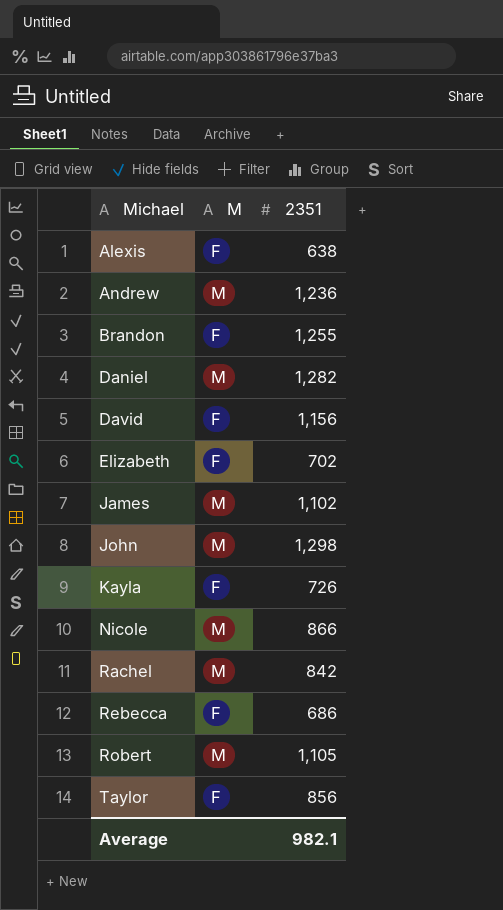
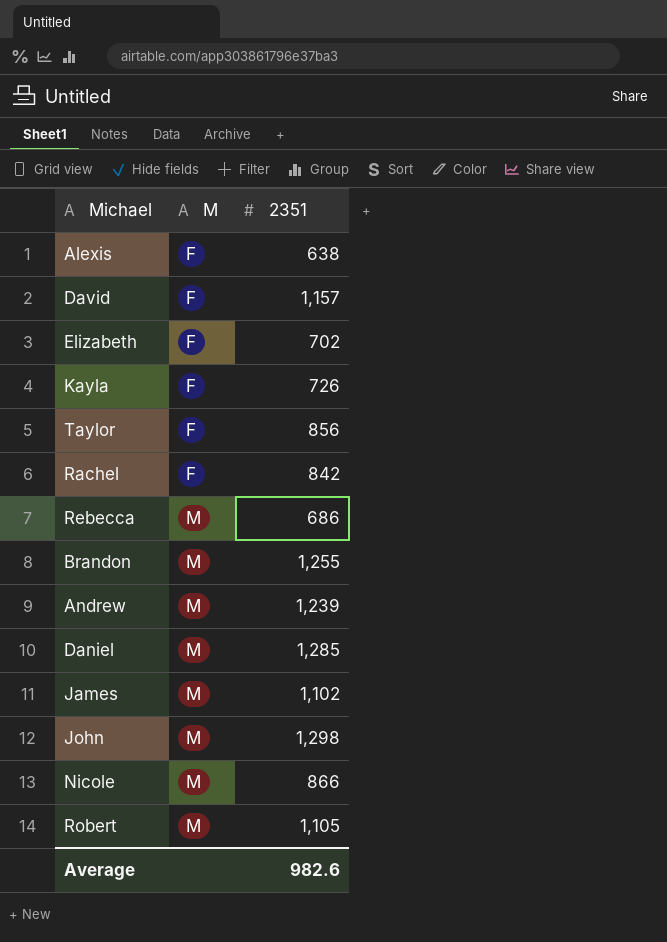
row order: Michael ascending -> M ascending
David | 2351: 1,156 -> 1,157
Rachel | M: M -> F
Rebecca | M: F -> M
Brandon | M: F -> M
Andrew | 2351: 1,236 -> 1,239
Daniel | 2351: 1,282 -> 1,285
Average | 2351: 982.1 -> 982.6

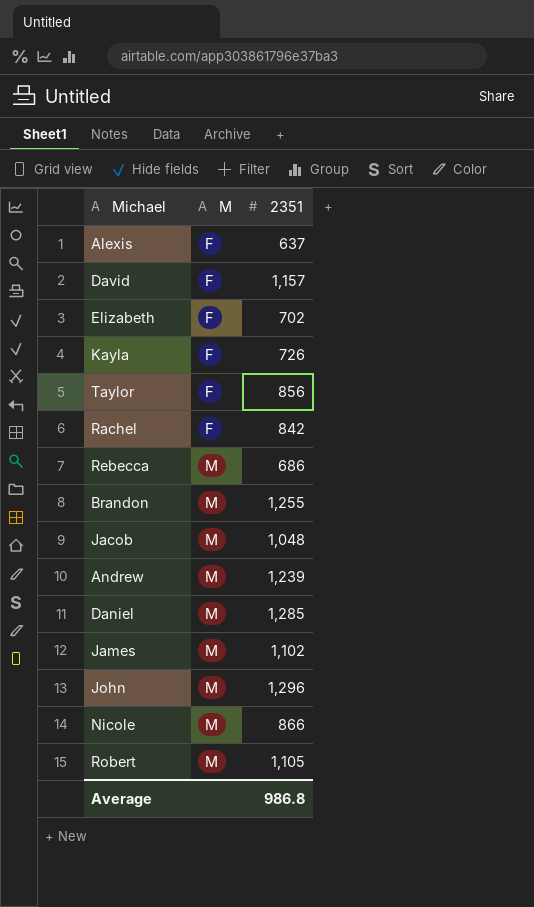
Alexis | 2351: 638 -> 637
row Jacob: none -> M | 1,048
John | 2351: 1,298 -> 1,296
Average | 2351: 982.6 -> 986.8

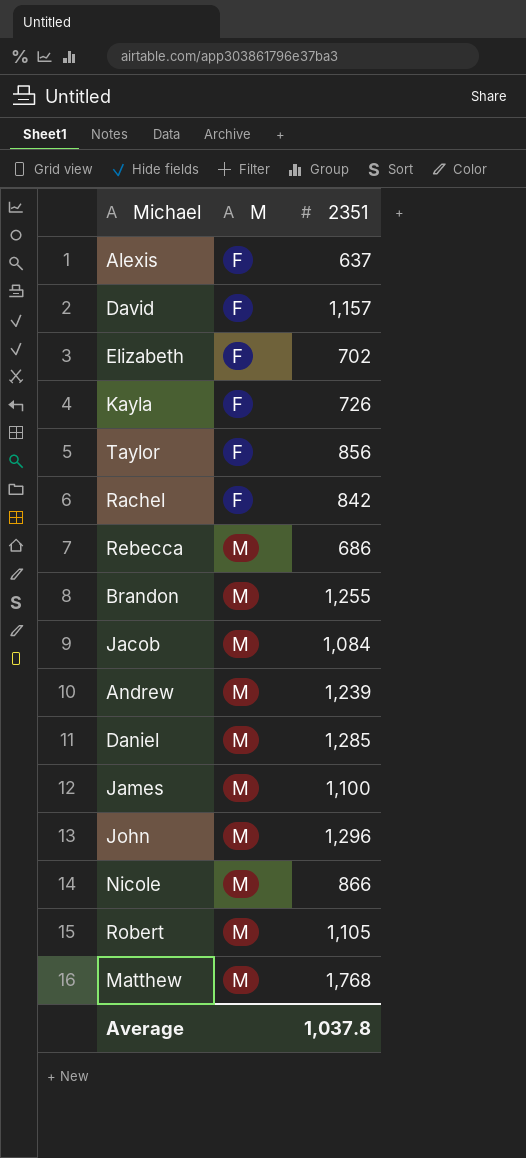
Jacob | 2351: 1,048 -> 1,084
James | 2351: 1,102 -> 1,100
row Matthew: none -> M | 1,768
Average | 2351: 986.8 -> 1,037.8

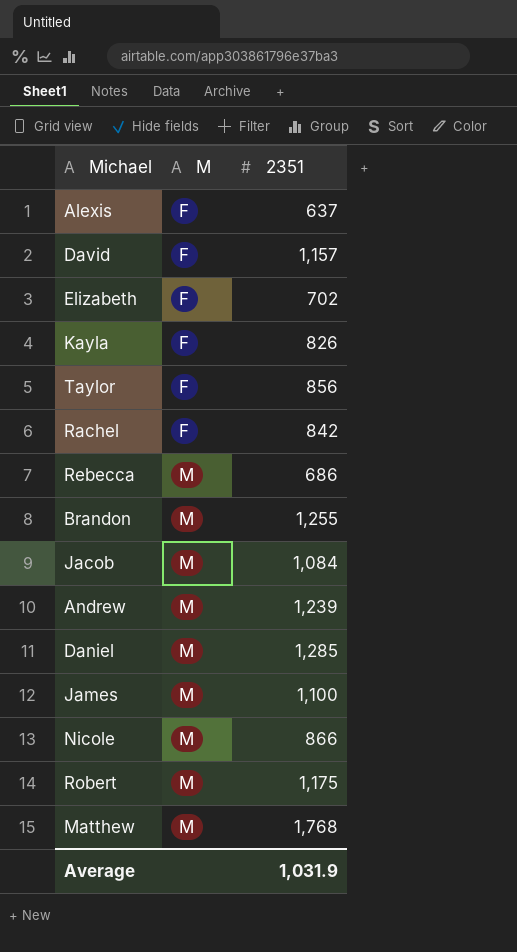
row John: M | 1,296 -> none
Kayla | 2351: 726 -> 826
Robert | 2351: 1,105 -> 1,175
Average | 2351: 1,037.8 -> 1,031.9

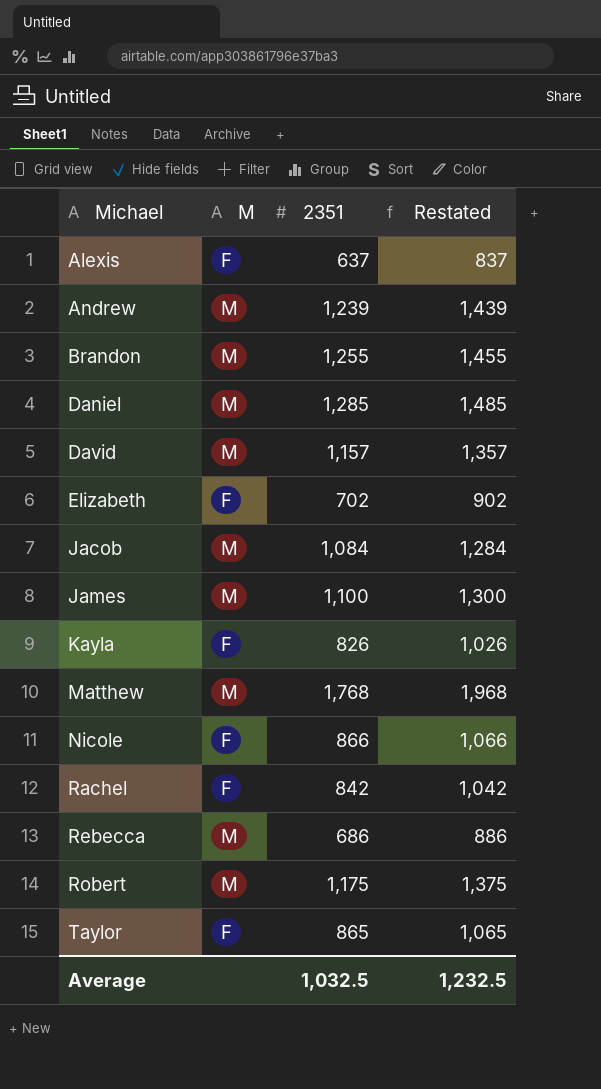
row order: M ascending -> Michael ascending
column Restated | formula: none -> [2351] + 200
David | M: F -> M
Nicole | M: M -> F
Taylor | 2351: 856 -> 865
Average | 2351: 1,031.9 -> 1,032.5

